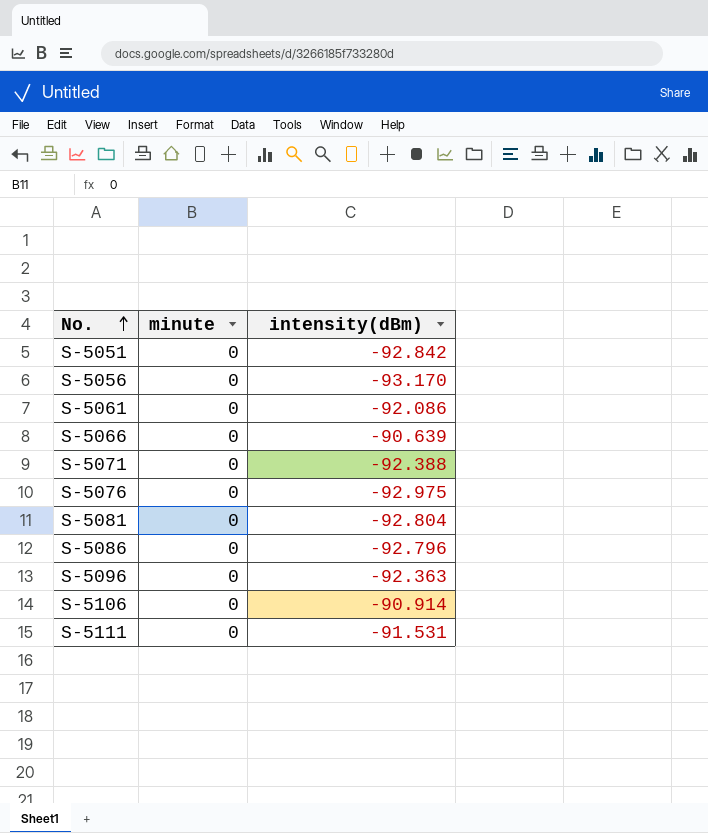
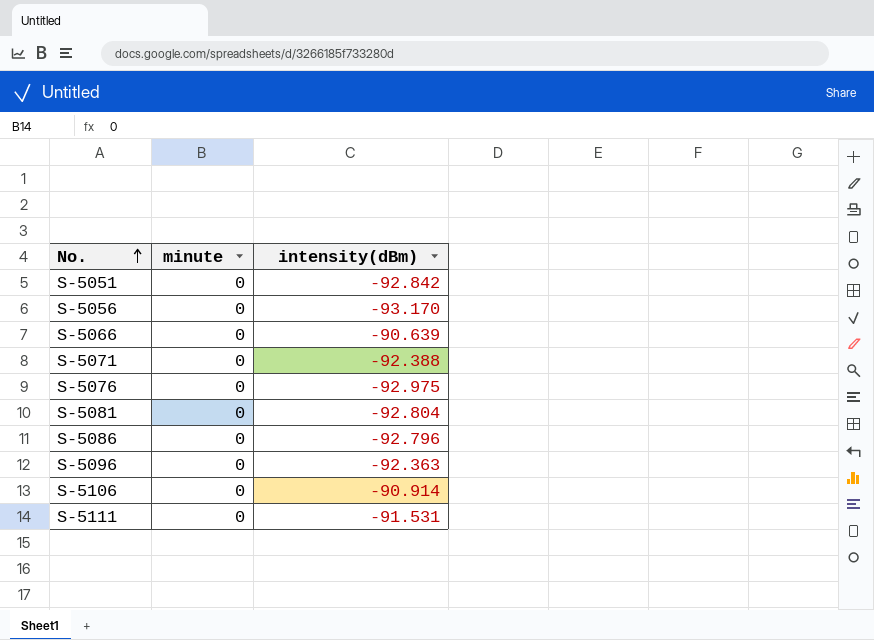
row S-5061: 0 | -92.086 -> none

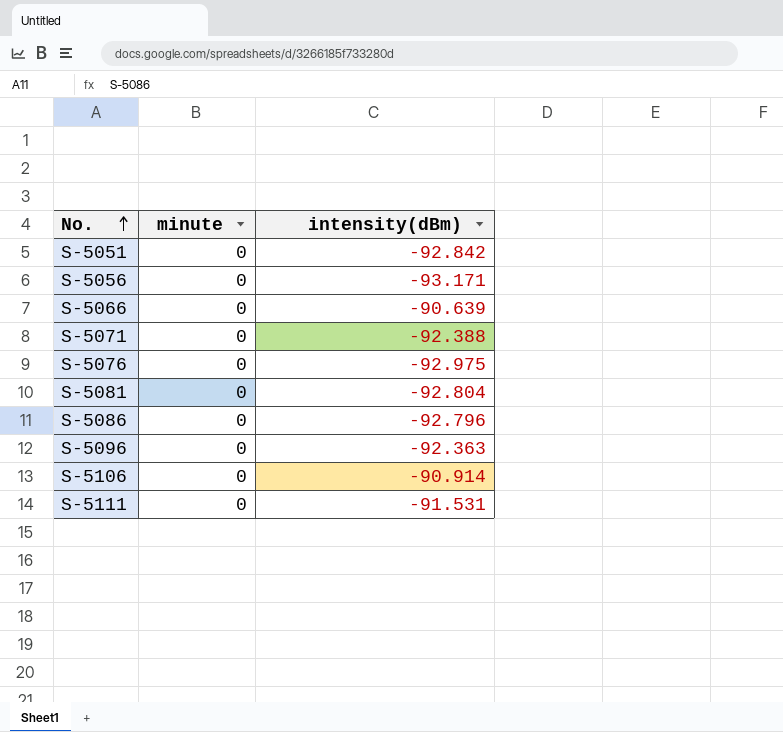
S-5056 | intensity(dBm): -93.170 -> -93.171

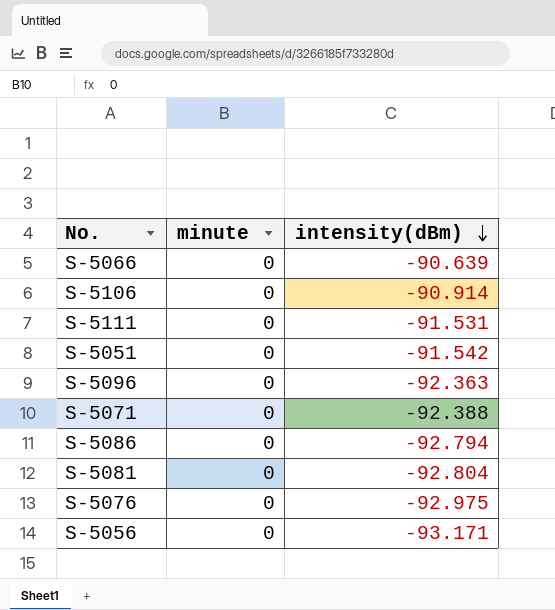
row order: No. ascending -> intensity(dBm) descending
S-5051 | intensity(dBm): -92.842 -> -91.542
S-5086 | intensity(dBm): -92.796 -> -92.794

